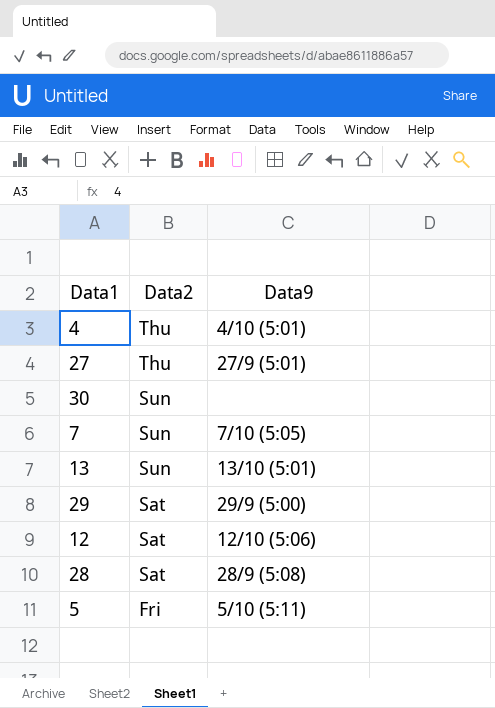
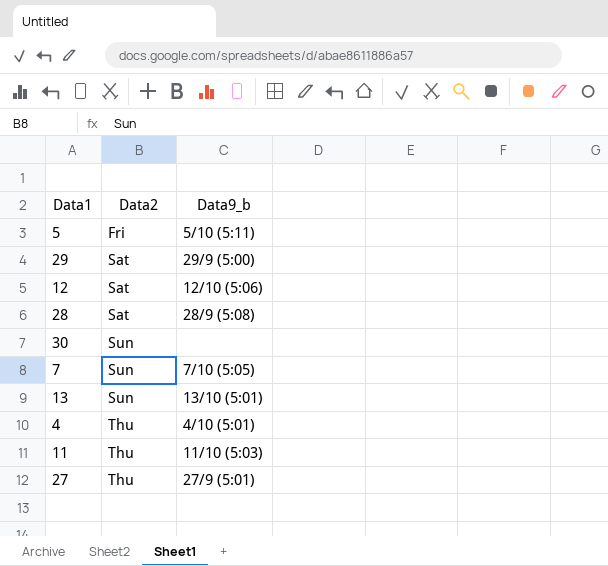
row order: Data2 descending -> Data2 ascending
column name: Data9 -> Data9_b
row 11: none -> Thu | 11/10 (5:03)

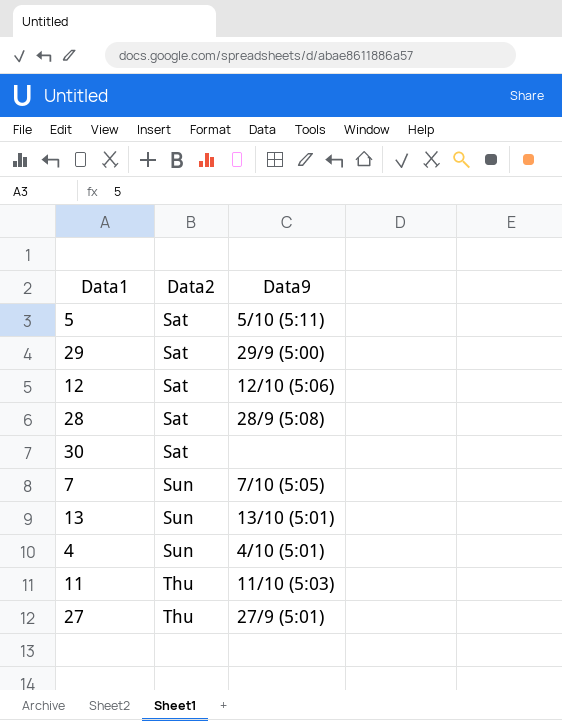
column name: Data9_b -> Data9
5 | Data2: Fri -> Sat
30 | Data2: Sun -> Sat
4 | Data2: Thu -> Sun

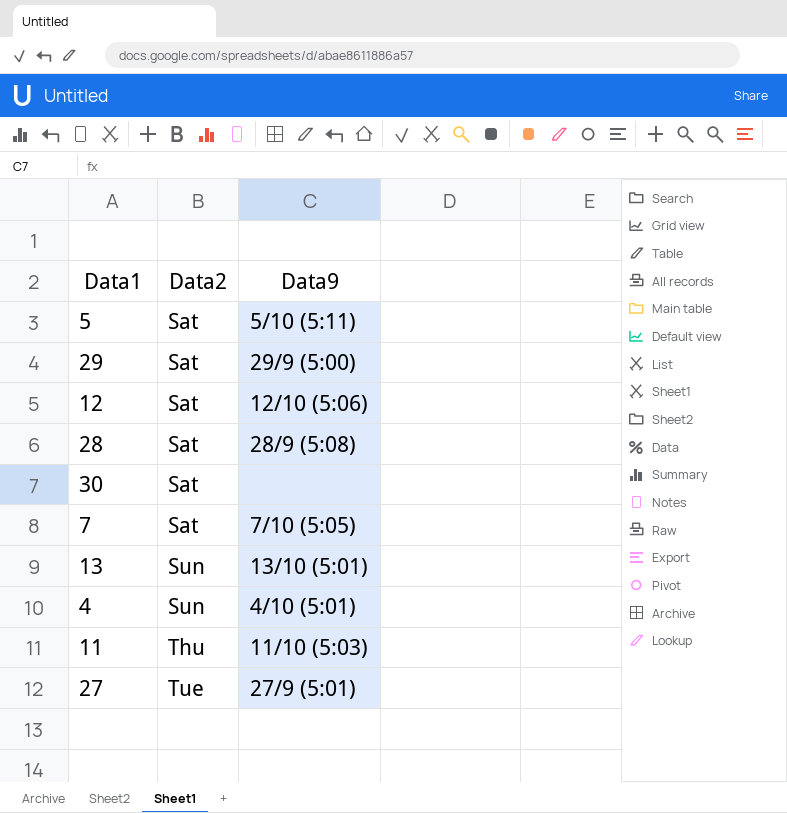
7 | Data2: Sun -> Sat
27 | Data2: Thu -> Tue

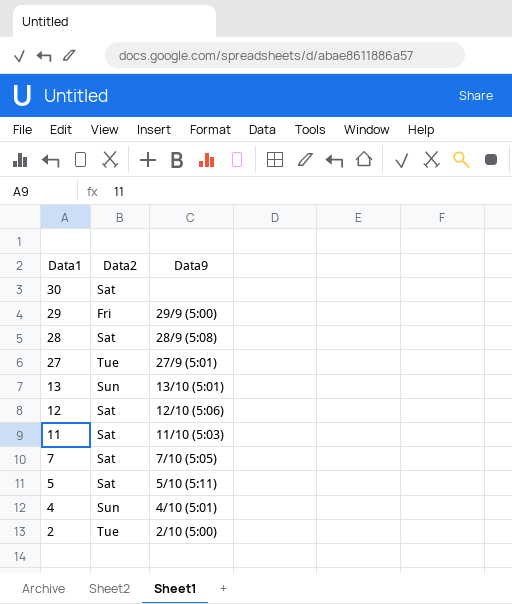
row order: Data2 ascending -> Data1 descending
29 | Data2: Sat -> Fri
11 | Data2: Thu -> Sat
row 2: none -> Tue | 2/10 (5:00)

